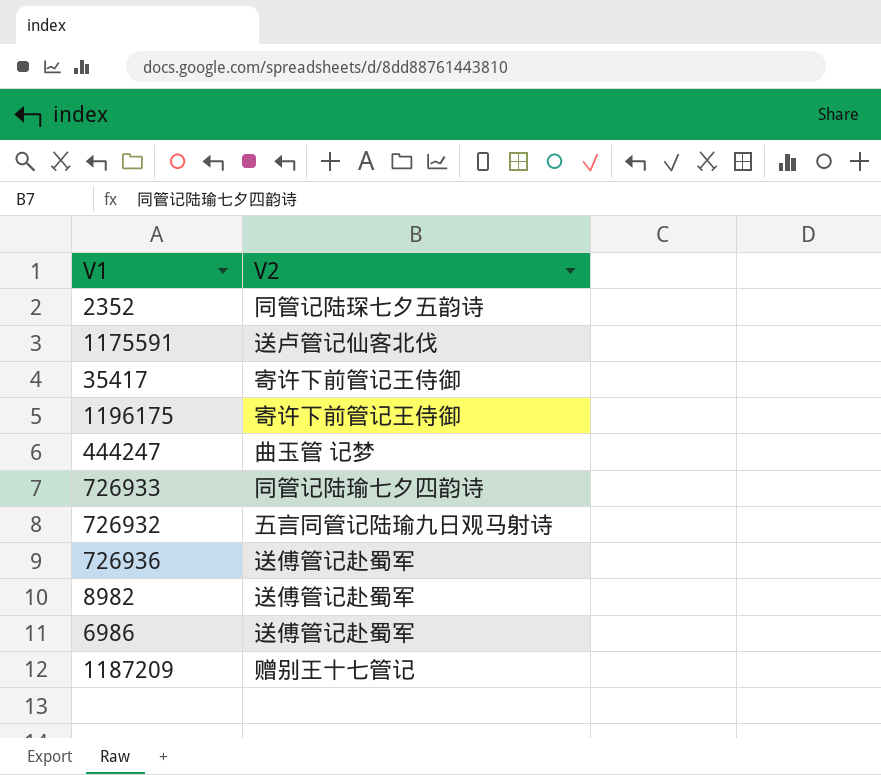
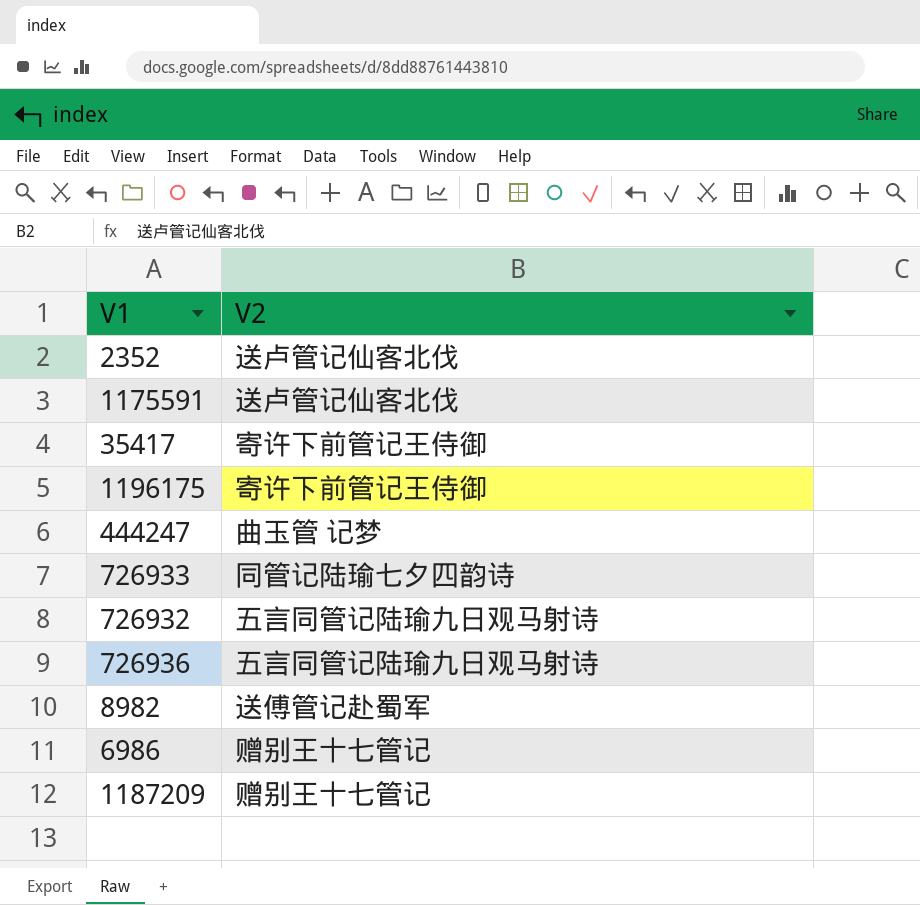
2352 | V2: 同管记陆琛七夕五韵诗 -> 送卢管记仙客北伐
726936 | V2: 送傅管记赴蜀军 -> 五言同管记陆瑜九日观马射诗
6986 | V2: 送傅管记赴蜀军 -> 赠别王十七管记

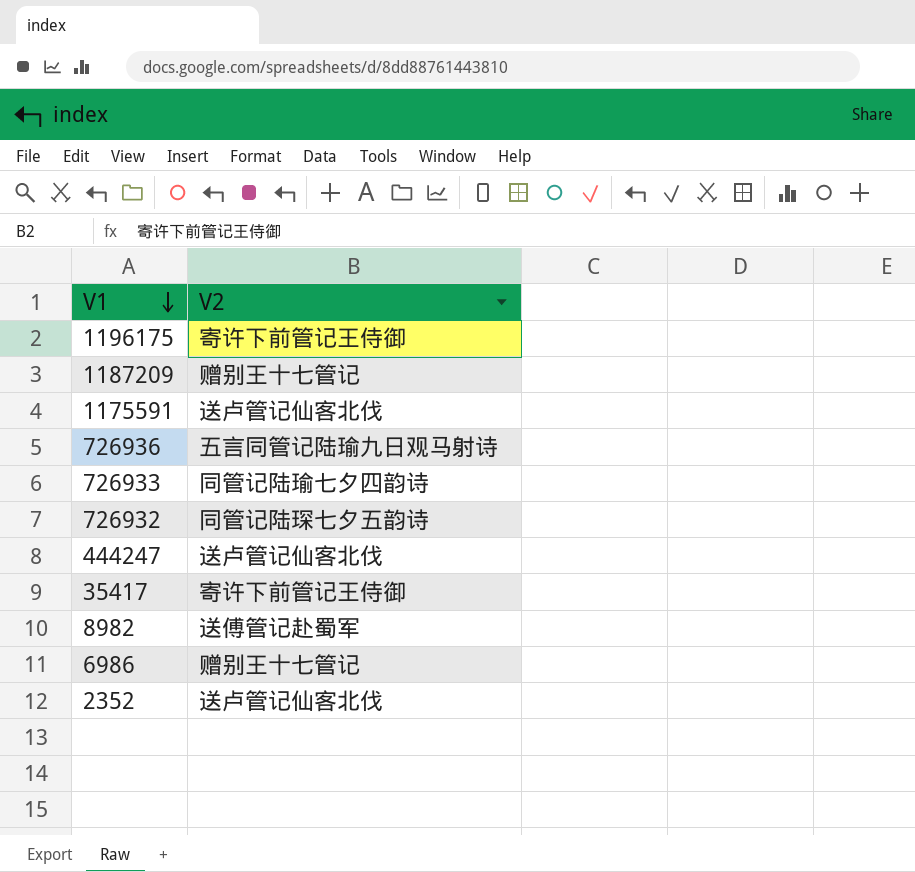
row order: none -> V1 descending
726932 | V2: 五言同管记陆瑜九日观马射诗 -> 同管记陆琛七夕五韵诗
444247 | V2: 曲玉管 记梦 -> 送卢管记仙客北伐

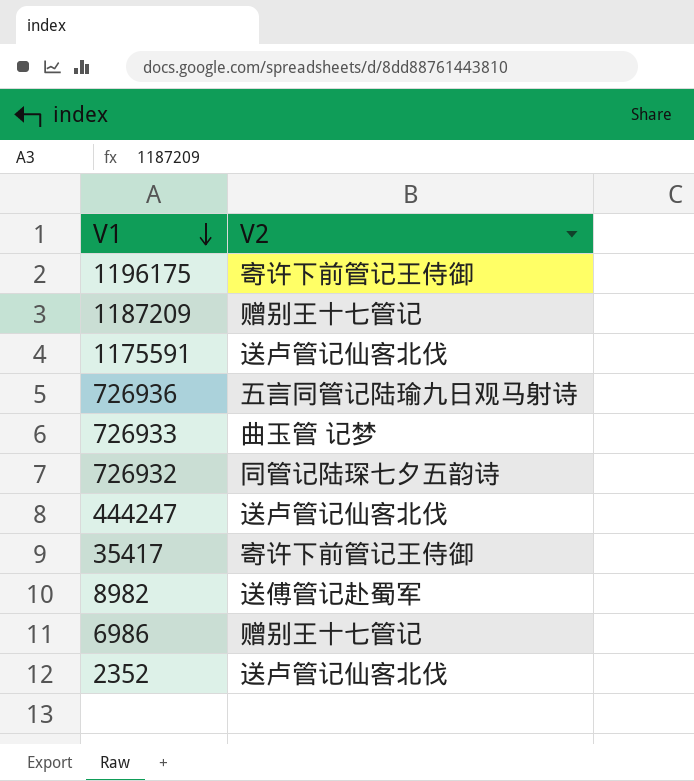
726933 | V2: 同管记陆瑜七夕四韵诗 -> 曲玉管 记梦

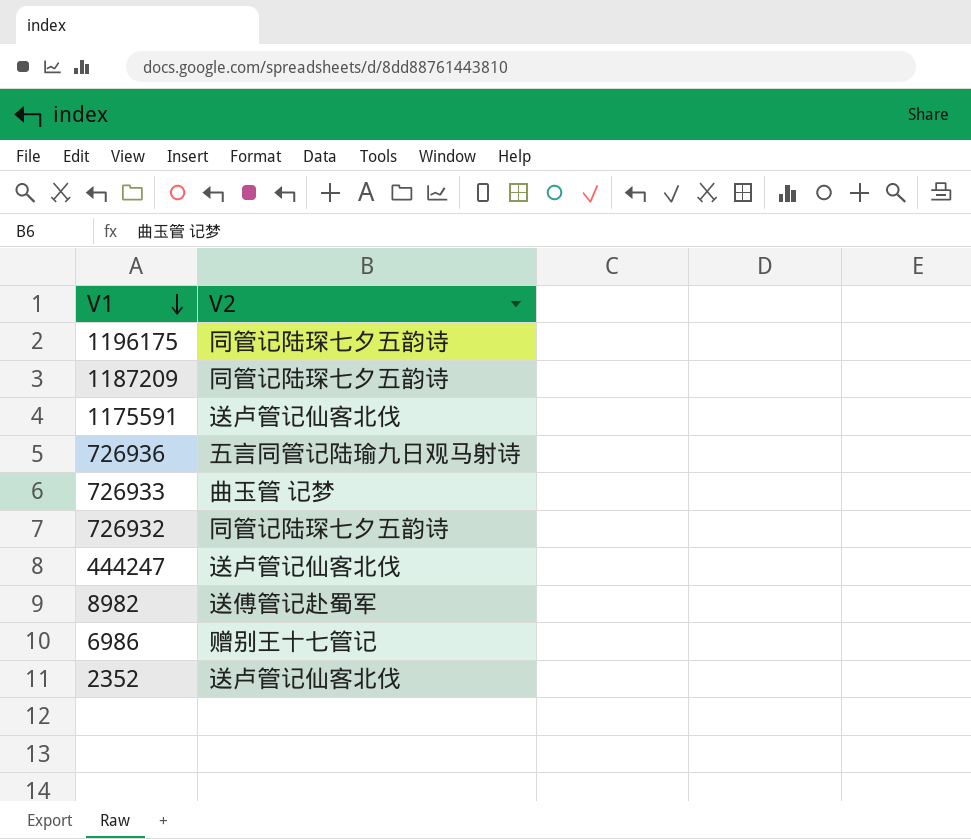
row 35417: 寄许下前管记王侍御 -> none
1196175 | V2: 寄许下前管记王侍御 -> 同管记陆琛七夕五韵诗
1187209 | V2: 赠别王十七管记 -> 同管记陆琛七夕五韵诗

